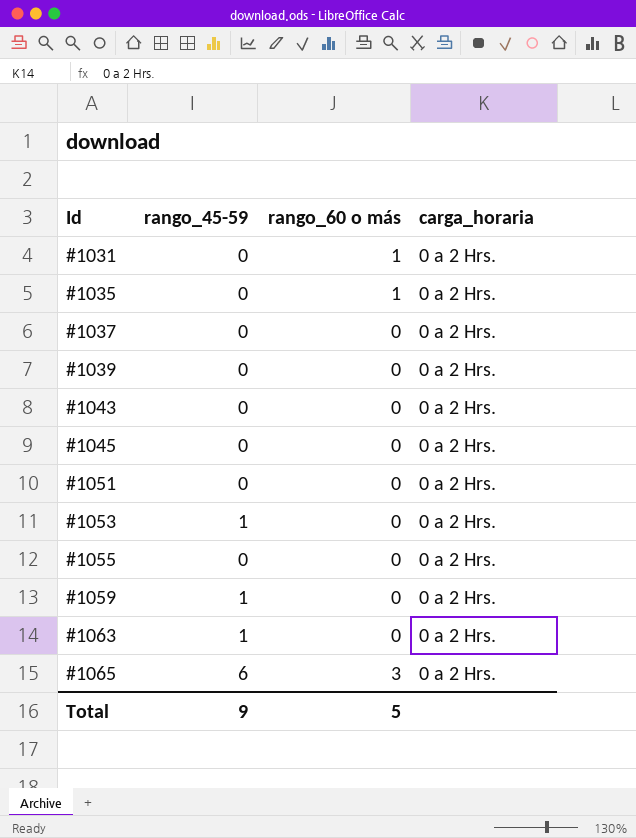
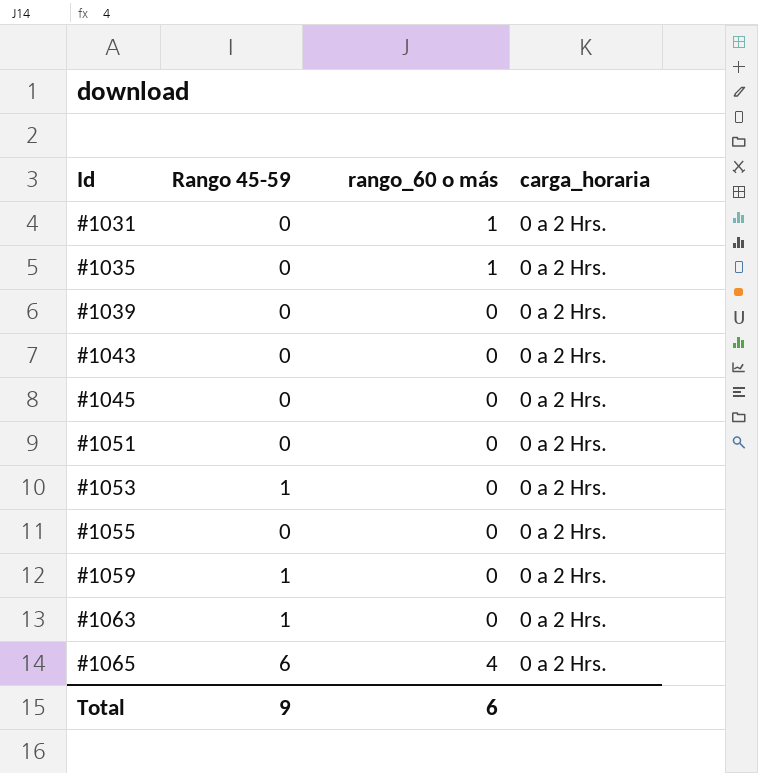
column name: rango_45-59 -> Rango 45-59
row #1037: 0 | 0 | 0 a 2 Hrs. -> none
#1065 | rango_60 o más: 3 -> 4
Total | rango_60 o más: 5 -> 6

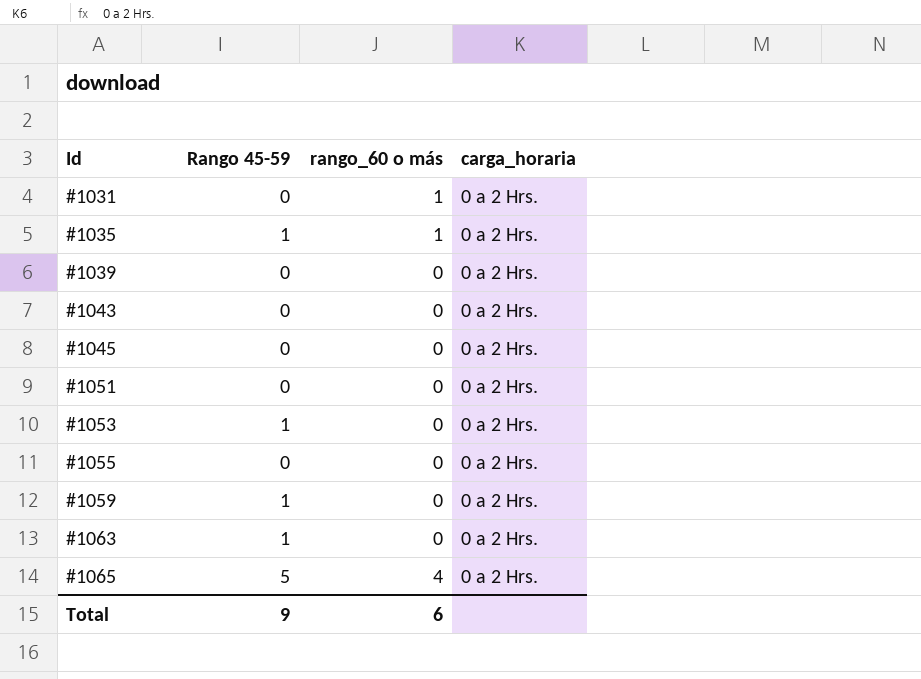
#1035 | Rango 45-59: 0 -> 1
#1065 | Rango 45-59: 6 -> 5

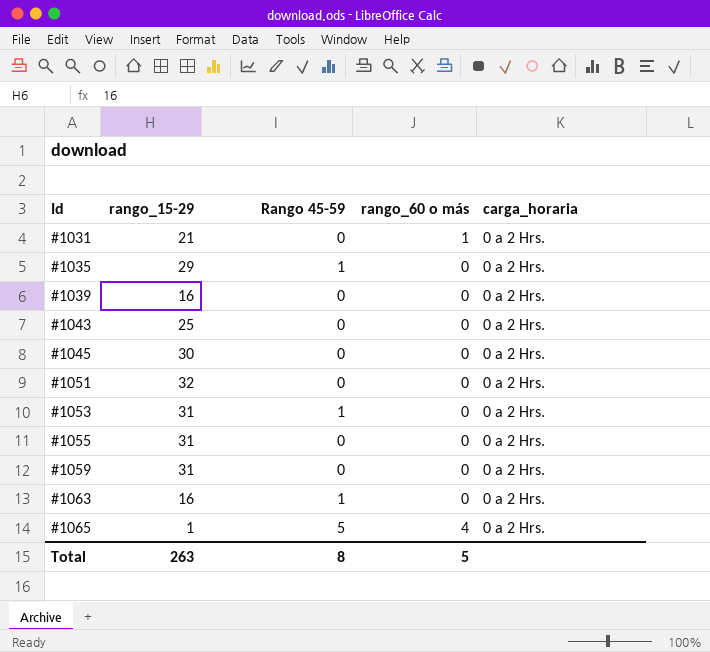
column rango_15-29 | position: none -> 2
#1035 | rango_60 o más: 1 -> 0
#1059 | Rango 45-59: 1 -> 0
Total | Rango 45-59: 9 -> 8
Total | rango_60 o más: 6 -> 5

